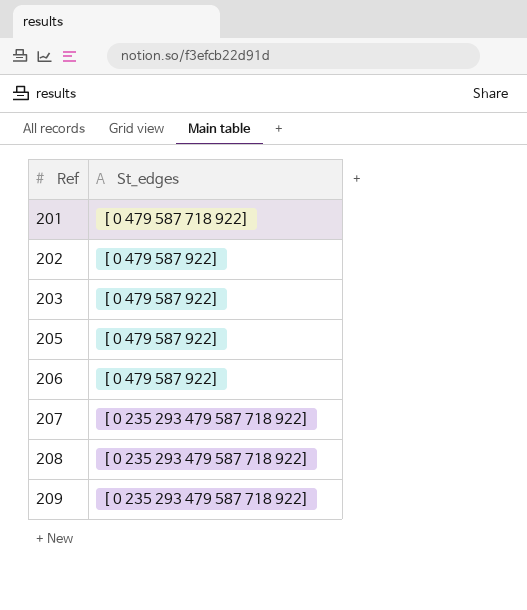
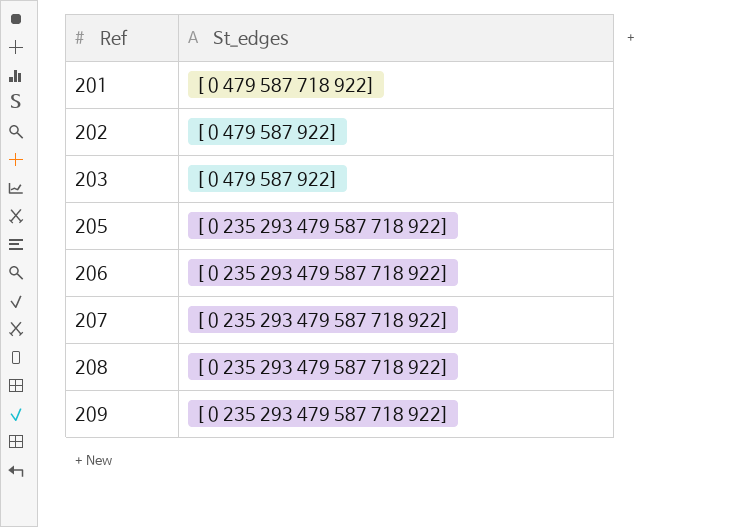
205 | St_edges: [ 0 479 587 922] -> [ 0 235 293 479 587 718 922]
206 | St_edges: [ 0 479 587 922] -> [ 0 235 293 479 587 718 922]

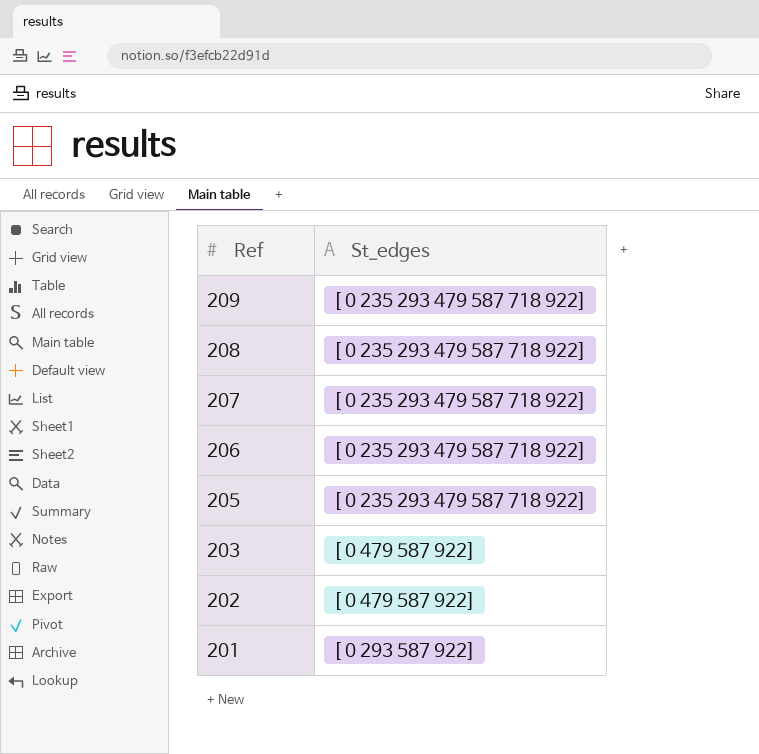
row order: Ref ascending -> Ref descending
201 | St_edges: [ 0 479 587 718 922] -> [ 0 293 587 922]

